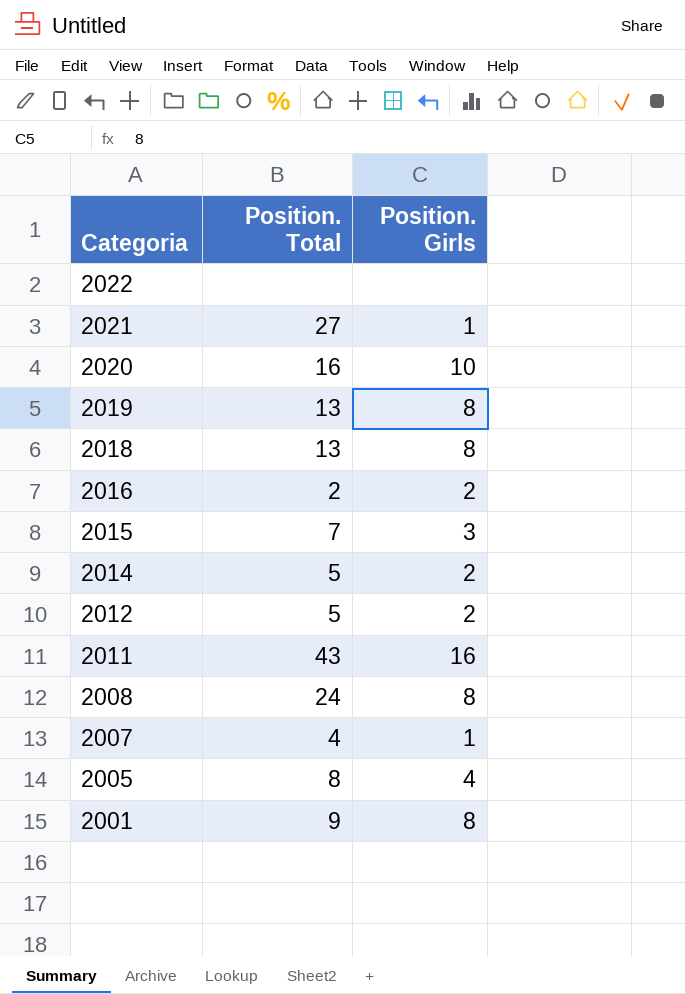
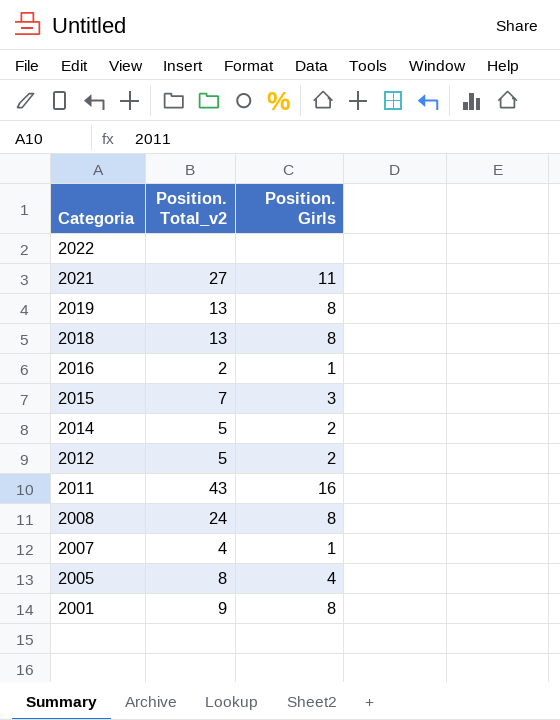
column name: Position. Total -> Position. Total_v2
row 2020: 16 | 10 -> none
2021 | Position. Girls: 1 -> 11
2016 | Position. Girls: 2 -> 1

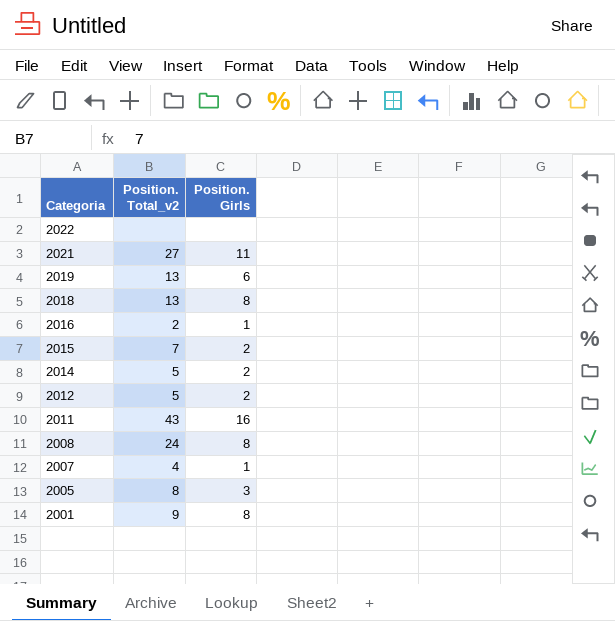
2019 | Position. Girls: 8 -> 6
2015 | Position. Girls: 3 -> 2
2005 | Position. Girls: 4 -> 3

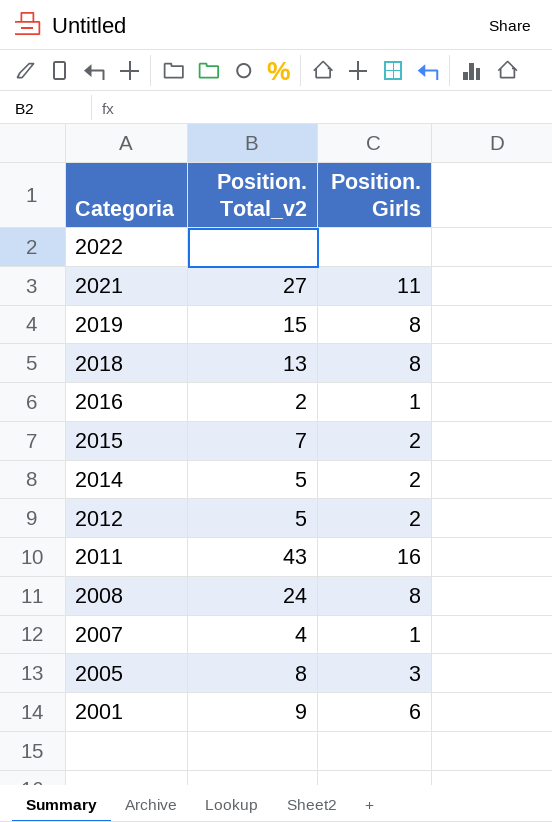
2019 | Position. Total_v2: 13 -> 15
2019 | Position. Girls: 6 -> 8
2001 | Position. Girls: 8 -> 6

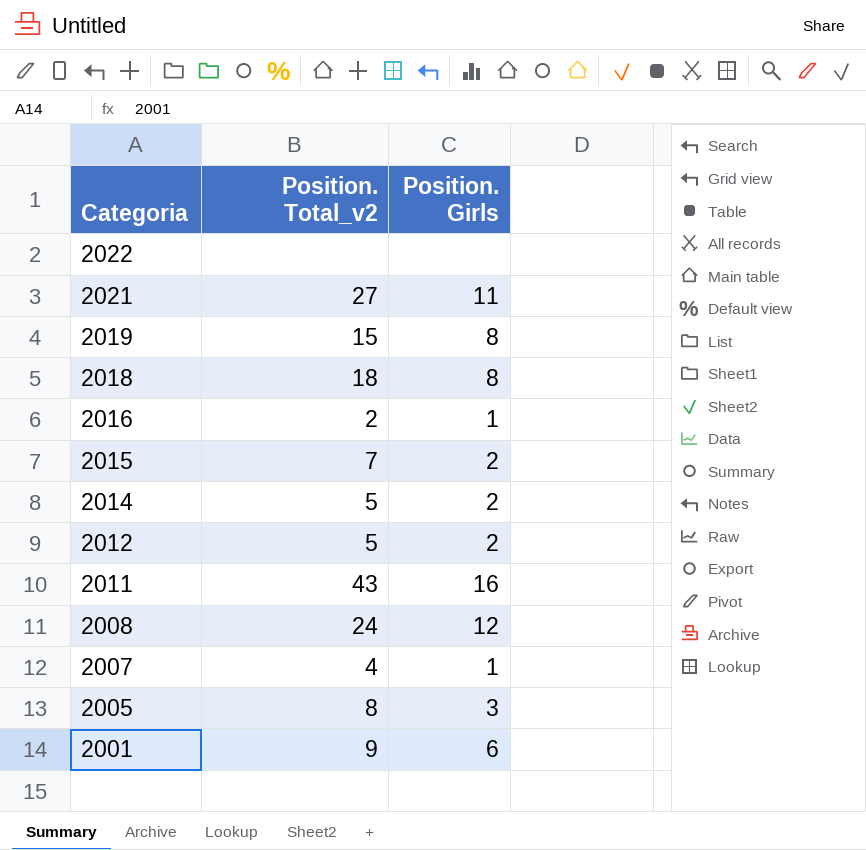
2018 | Position. Total_v2: 13 -> 18
2008 | Position. Girls: 8 -> 12

